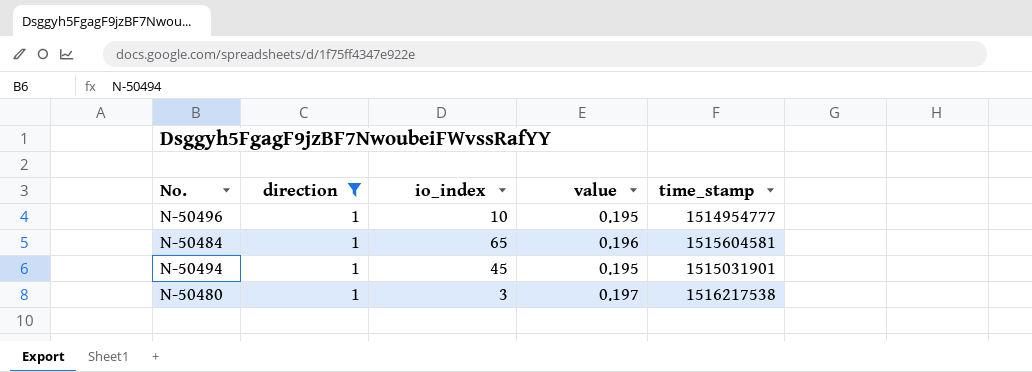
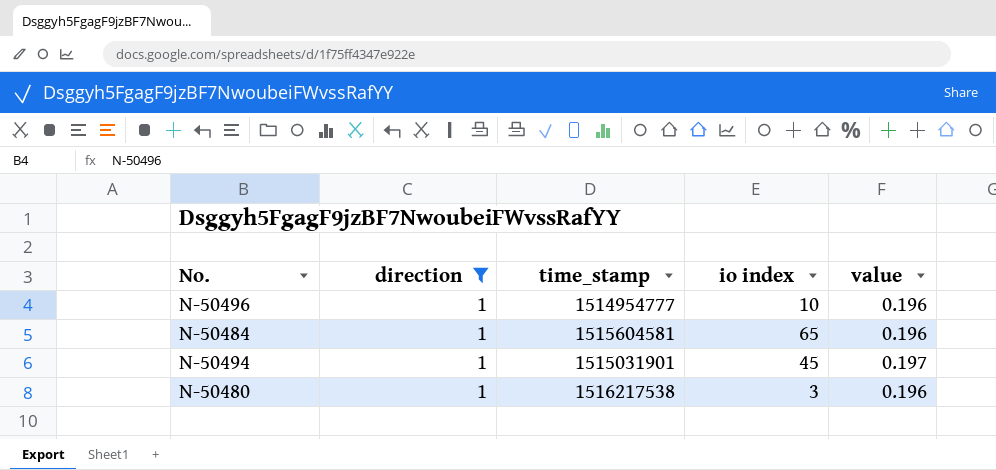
column time_stamp | position: 5 -> 3
column name: io_index -> io index
N-50496 | value: 0.195 -> 0.196
N-50494 | value: 0.195 -> 0.197
N-50480 | value: 0.197 -> 0.196

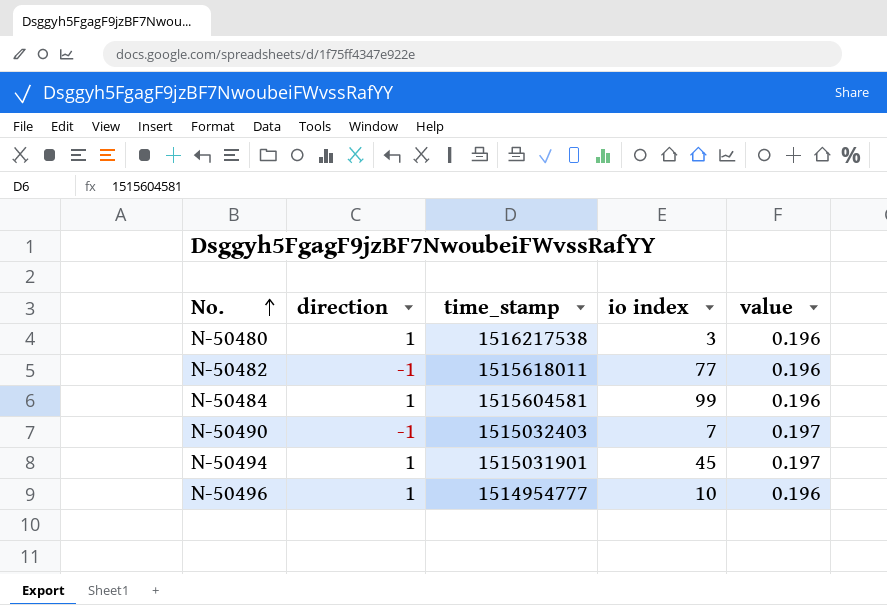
filter: direction = 1 -> none
row order: none -> No. ascending
N-50484 | io index: 65 -> 99

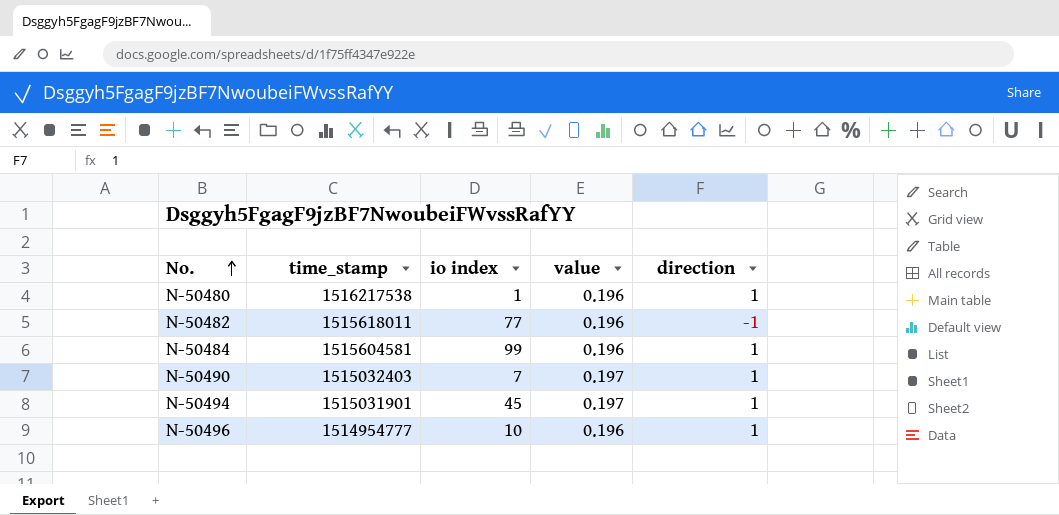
column direction | position: 2 -> 5
N-50480 | io index: 3 -> 1
N-50490 | direction: -1 -> 1

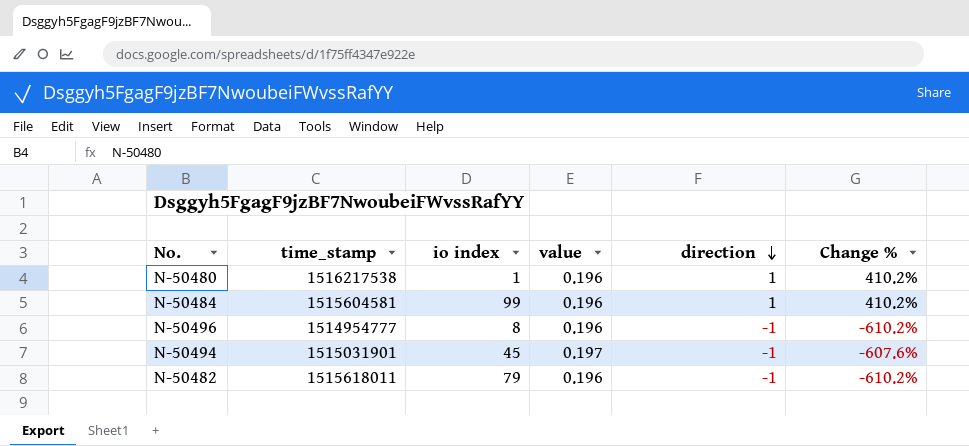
row order: No. ascending -> direction descending
column Change % | formula: none -> ([direction] - [value]) / [value]
row N-50490: 1515032403 | 7 | 0.197 | 1 -> none
N-50496 | io index: 10 -> 8
N-50496 | direction: 1 -> -1
N-50494 | direction: 1 -> -1
N-50482 | io index: 77 -> 79

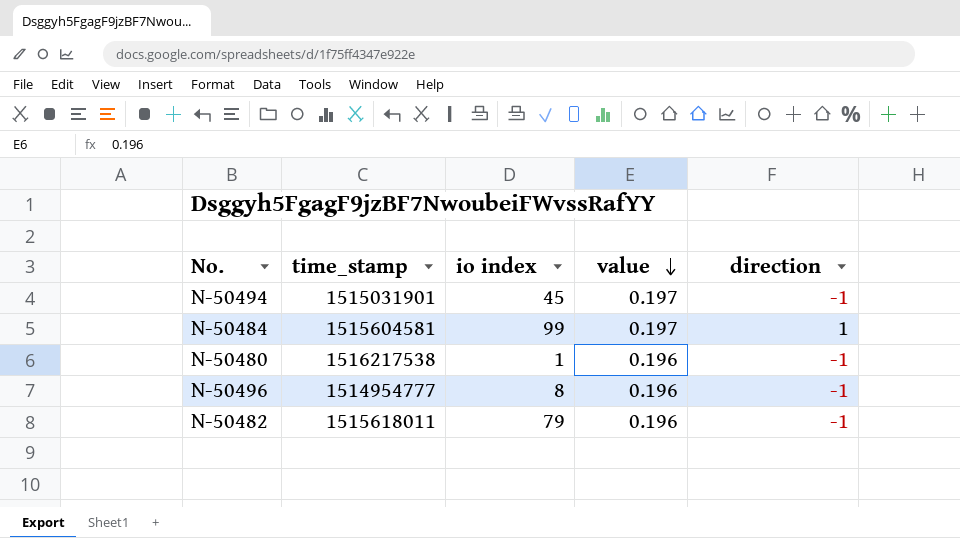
row order: direction descending -> value descending
column Change % | formula: ([direction] - [value]) / [value] -> none
N-50484 | value: 0.196 -> 0.197
N-50480 | direction: 1 -> -1

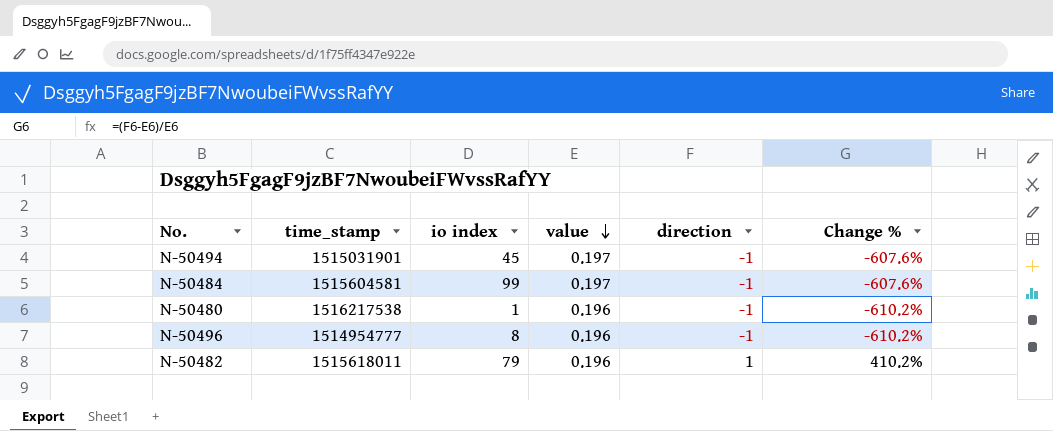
column Change % | formula: none -> ([direction] - [value]) / [value]
N-50484 | direction: 1 -> -1
N-50482 | direction: -1 -> 1

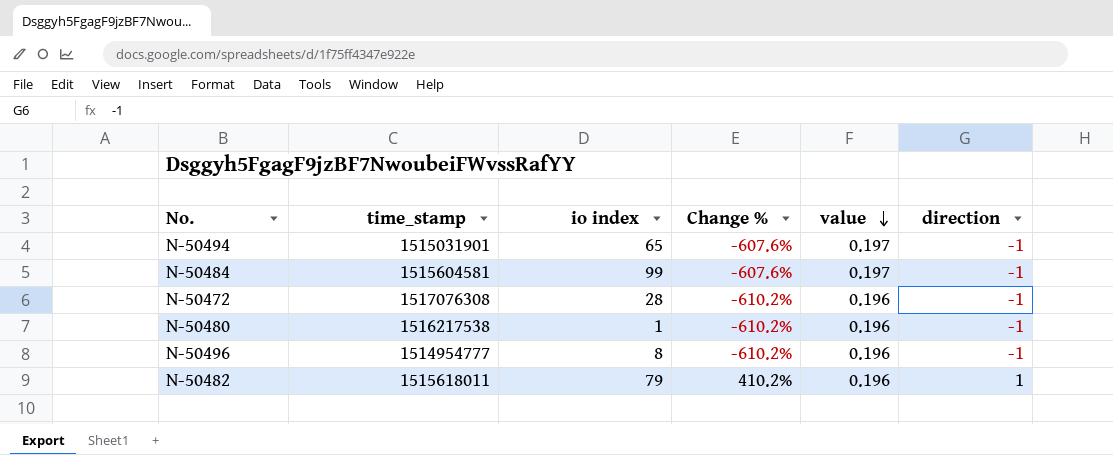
column Change % | position: 6 -> 4
N-50494 | io index: 45 -> 65
row N-50472: none -> 1517076308 | 28 | -610.2% | 0.196 | -1

